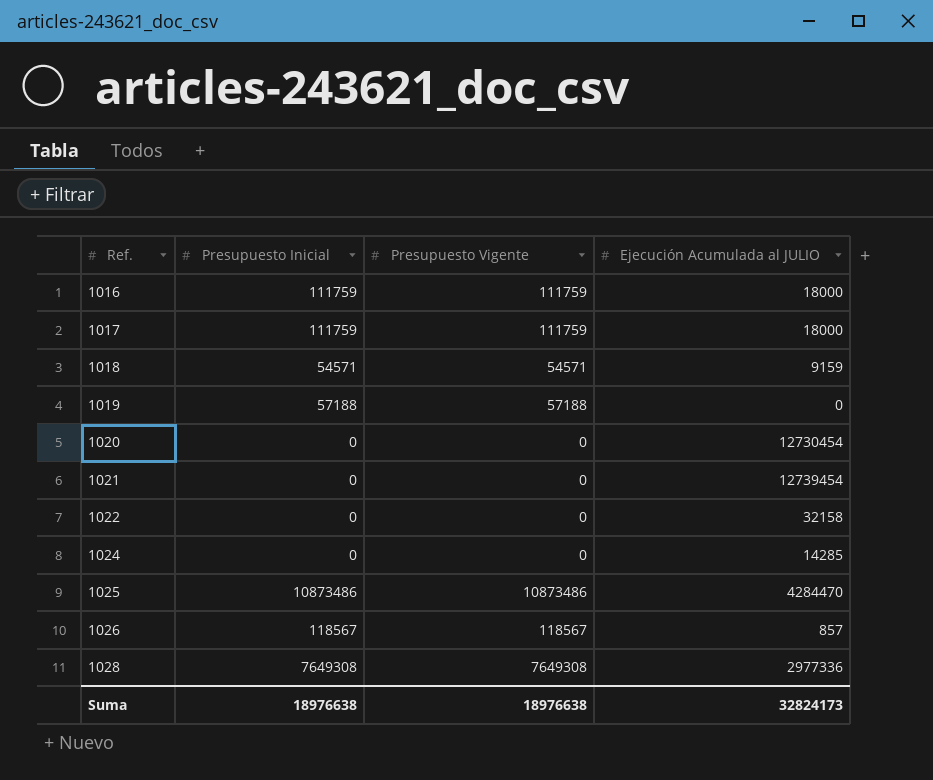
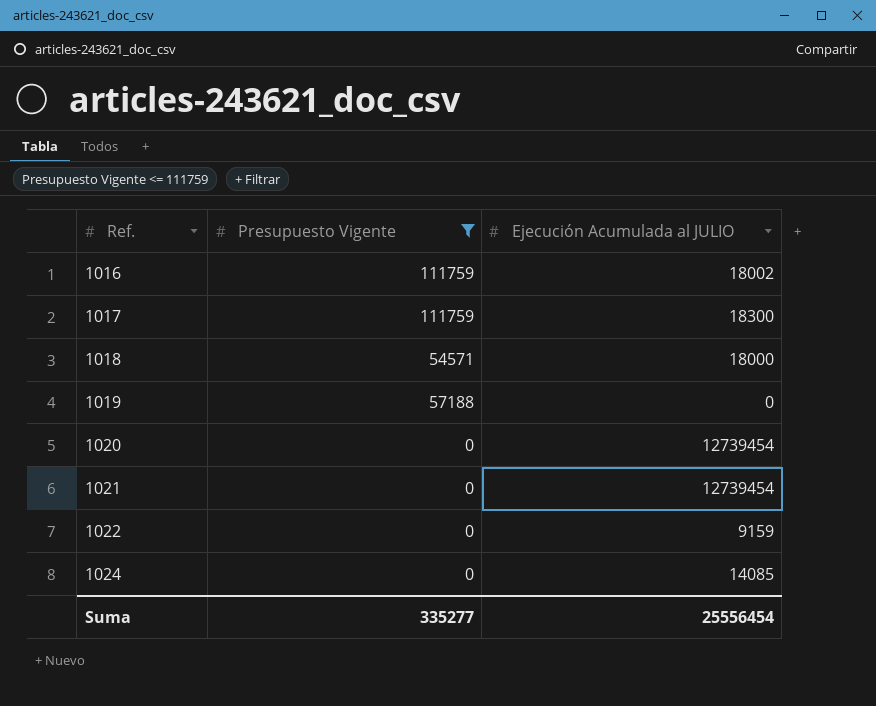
filter: none -> Presupuesto Vigente <= 111759
column Presupuesto Inicial | position: 2 -> none
1016 | Ejecución Acumulada al JULIO: 18000 -> 18002
1017 | Ejecución Acumulada al JULIO: 18000 -> 18300
1018 | Ejecución Acumulada al JULIO: 9159 -> 18000
1020 | Ejecución Acumulada al JULIO: 12730454 -> 12739454
1022 | Ejecución Acumulada al JULIO: 32158 -> 9159
1024 | Ejecución Acumulada al JULIO: 14285 -> 14085
Suma | Presupuesto Vigente: 18976638 -> 335277
Suma | Ejecución Acumulada al JULIO: 32824173 -> 25556454

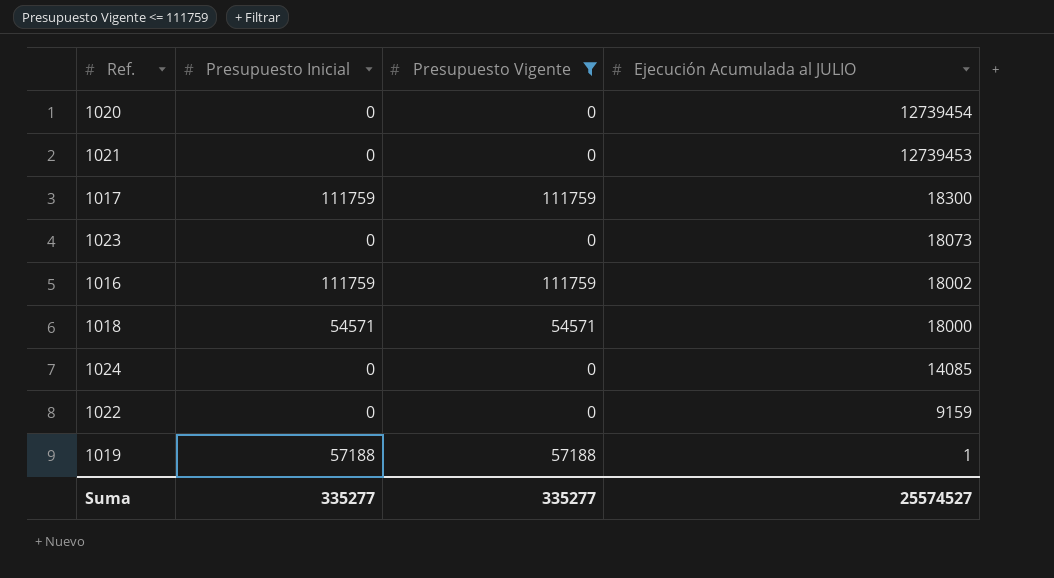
row order: Ref. ascending -> Ejecución Acumulada al JULIO descending
column Presupuesto Inicial | position: none -> 2
1021 | Ejecución Acumulada al JULIO: 12739454 -> 12739453
row 1023: none -> 0 | 0 | 18073
1019 | Ejecución Acumulada al JULIO: 0 -> 1
Suma | Ejecución Acumulada al JULIO: 25556454 -> 25574527

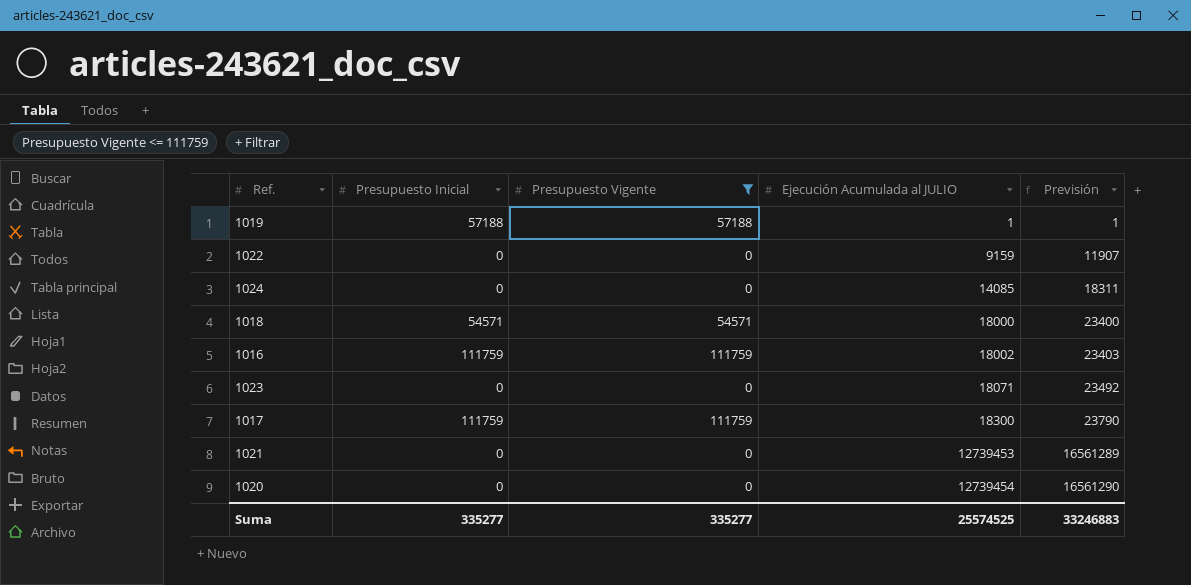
row order: Ejecución Acumulada al JULIO descending -> Ejecución Acumulada al JULIO ascending
column Previsión | formula: none -> [Ejecución Acumulada al JULIO] * 1,3
1023 | Ejecución Acumulada al JULIO: 18073 -> 18071
Suma | Ejecución Acumulada al JULIO: 25574527 -> 25574525

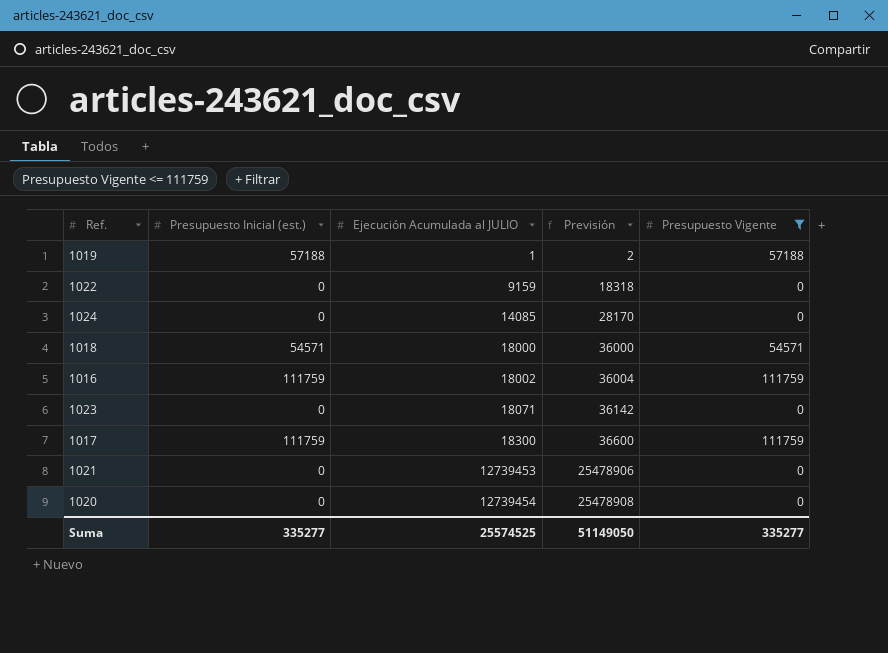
column name: Presupuesto Inicial -> Presupuesto Inicial (est.)
column Previsión | formula: [Ejecución Acumulada al JULIO] * 1,3 -> [Ejecución Acumulada al JULIO] * 2
column Presupuesto Vigente | position: 3 -> 5
Suma | Previsión: 33246883 -> 51149050

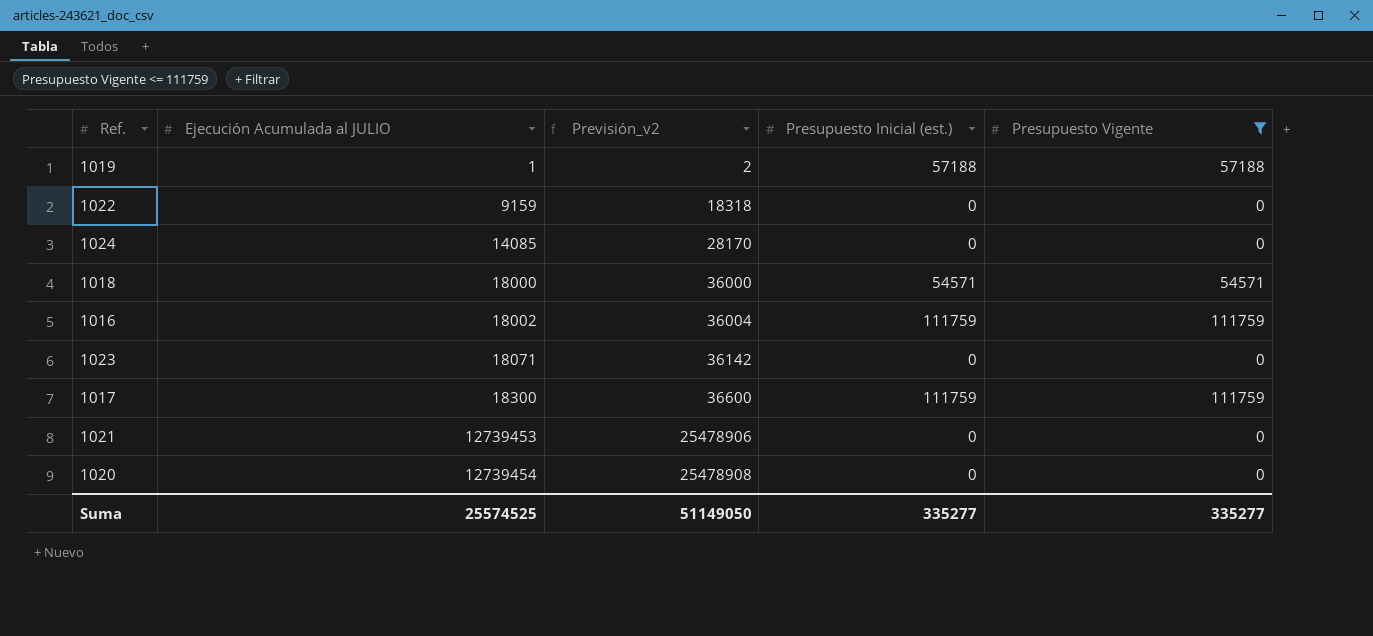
column name: Previsión -> Previsión_v2
column Presupuesto Inicial (est.) | position: 2 -> 4

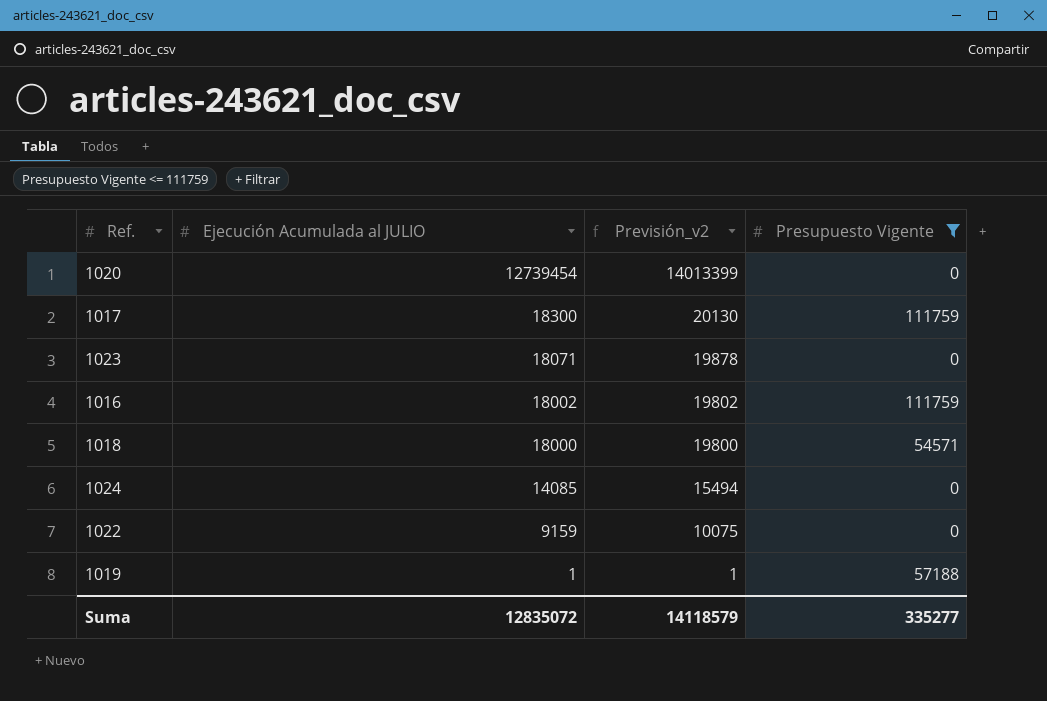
row order: Ejecución Acumulada al JULIO ascending -> Ejecución Acumulada al JULIO descending
column Presupuesto Inicial (est.) | position: 4 -> none
column Previsión_v2 | formula: [Ejecución Acumulada al JULIO] * 2 -> [Ejecución Acumulada al JULIO] * 1,1
row 1021: 12739453 | 25478906 | 0 | 0 -> none
Suma | Ejecución Acumulada al JULIO: 25574525 -> 12835072
Suma | Previsión_v2: 51149050 -> 14118579

